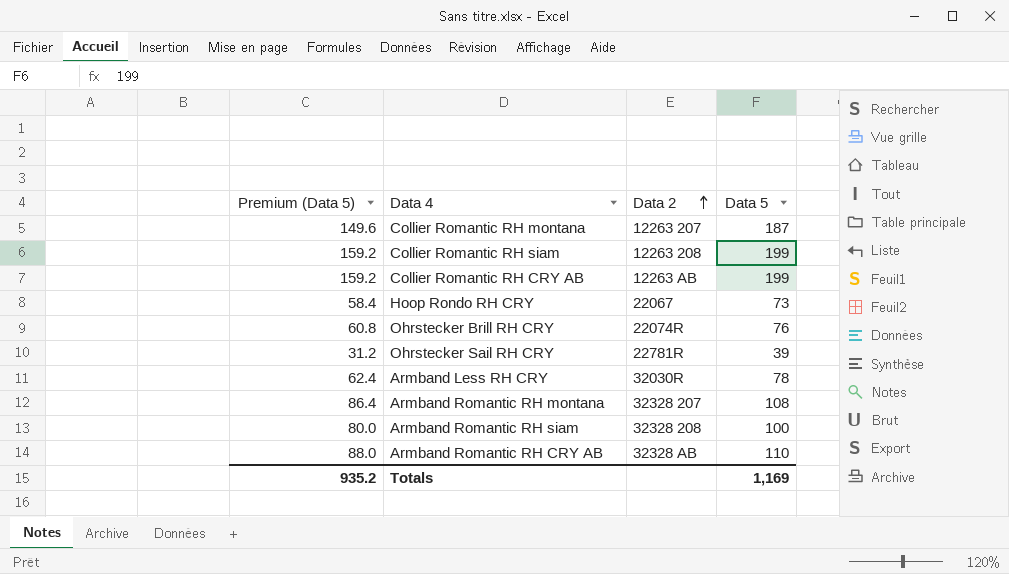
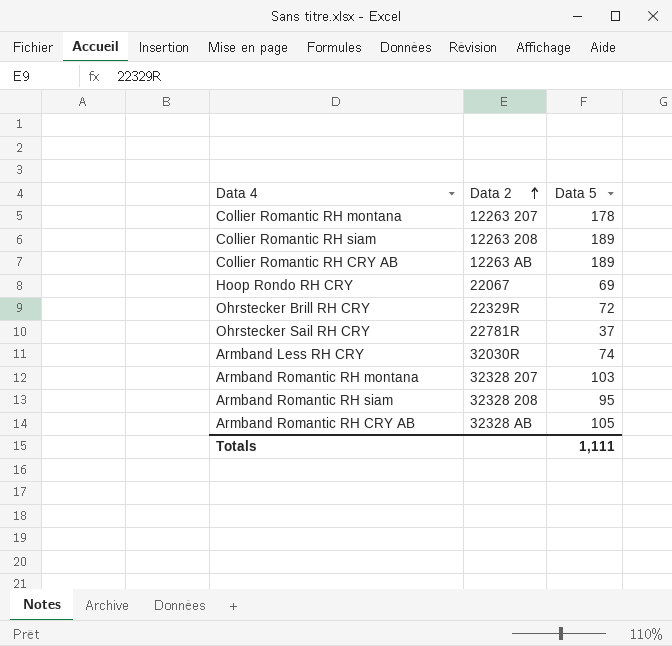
column Premium (Data 5) | formula: [Data 5] * 0.8 -> none
Collier Romantic RH montana | Data 5: 187 -> 178
Collier Romantic RH siam | Data 5: 199 -> 189
Collier Romantic RH CRY AB | Data 5: 199 -> 189
Hoop Rondo RH CRY | Data 5: 73 -> 69
Ohrstecker Brill RH CRY | Data 2: 22074R -> 22329R
Ohrstecker Brill RH CRY | Data 5: 76 -> 72
Ohrstecker Sail RH CRY | Data 5: 39 -> 37
Armband Less RH CRY | Data 5: 78 -> 74
Armband Romantic RH montana | Data 5: 108 -> 103
Armband Romantic RH siam | Data 5: 100 -> 95
Armband Romantic RH CRY AB | Data 5: 110 -> 105
Totals | Data 5: 1,169 -> 1,111

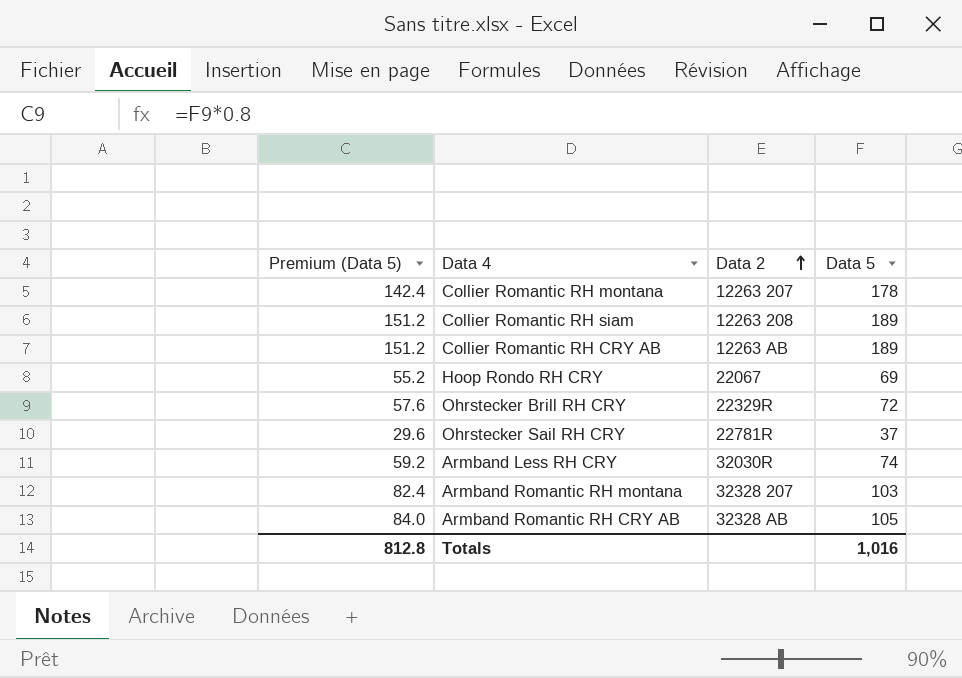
column Premium (Data 5) | formula: none -> [Data 5] * 0.8
row Armband Romantic RH siam: 32328 208 | 95 -> none
Totals | Data 5: 1,111 -> 1,016

